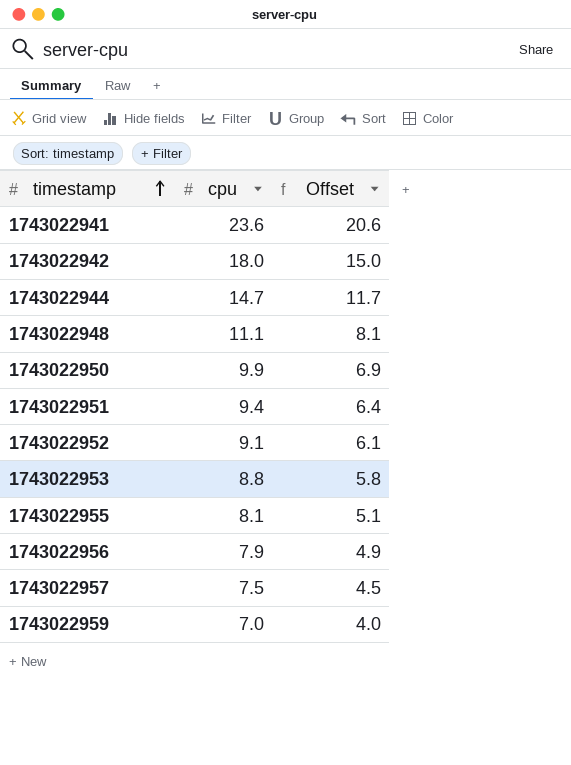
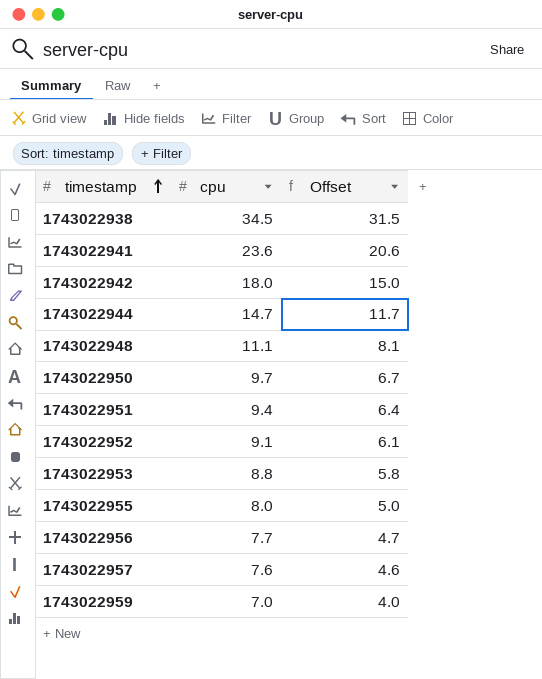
row 1743022938: none -> 34.5 | 31.5
1743022950 | cpu: 9.9 -> 9.7
1743022950 | Offset: 6.9 -> 6.7
1743022955 | cpu: 8.1 -> 8.0
1743022955 | Offset: 5.1 -> 5.0
1743022956 | cpu: 7.9 -> 7.7
1743022956 | Offset: 4.9 -> 4.7
1743022957 | cpu: 7.5 -> 7.6
1743022957 | Offset: 4.5 -> 4.6

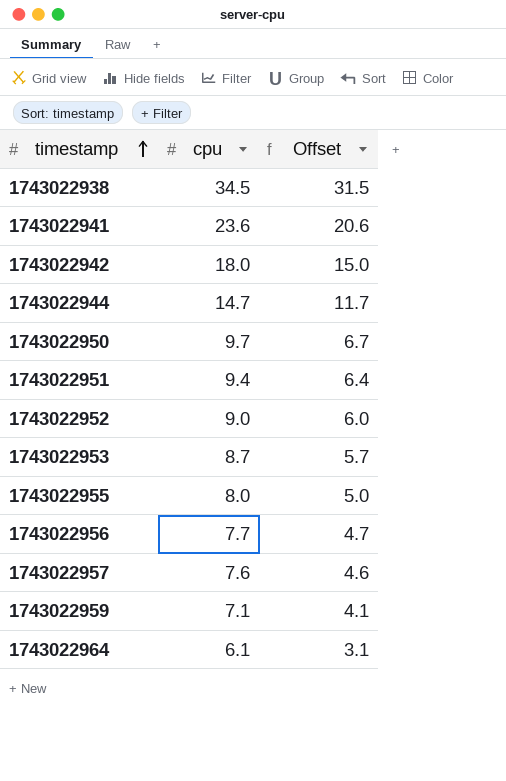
row 1743022948: 11.1 | 8.1 -> none
1743022952 | cpu: 9.1 -> 9.0
1743022952 | Offset: 6.1 -> 6.0
1743022953 | cpu: 8.8 -> 8.7
1743022953 | Offset: 5.8 -> 5.7
1743022959 | cpu: 7.0 -> 7.1
1743022959 | Offset: 4.0 -> 4.1
row 1743022964: none -> 6.1 | 3.1

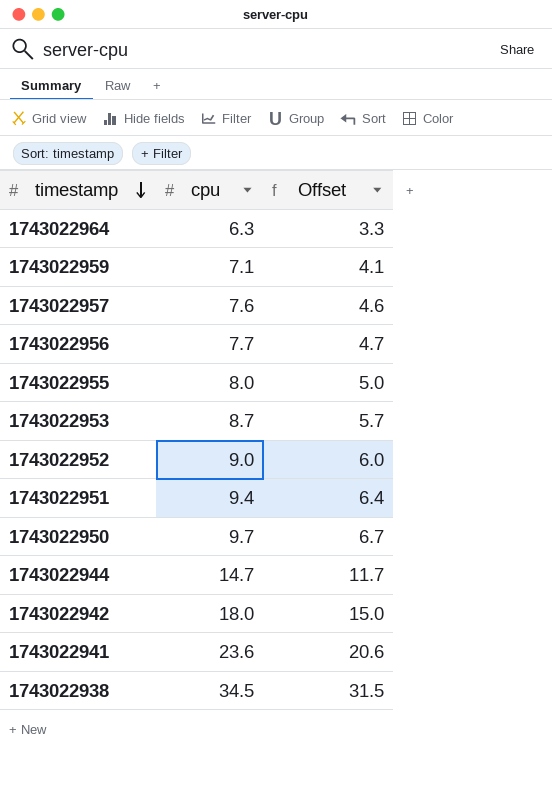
row order: timestamp ascending -> timestamp descending
1743022964 | cpu: 6.1 -> 6.3
1743022964 | Offset: 3.1 -> 3.3

